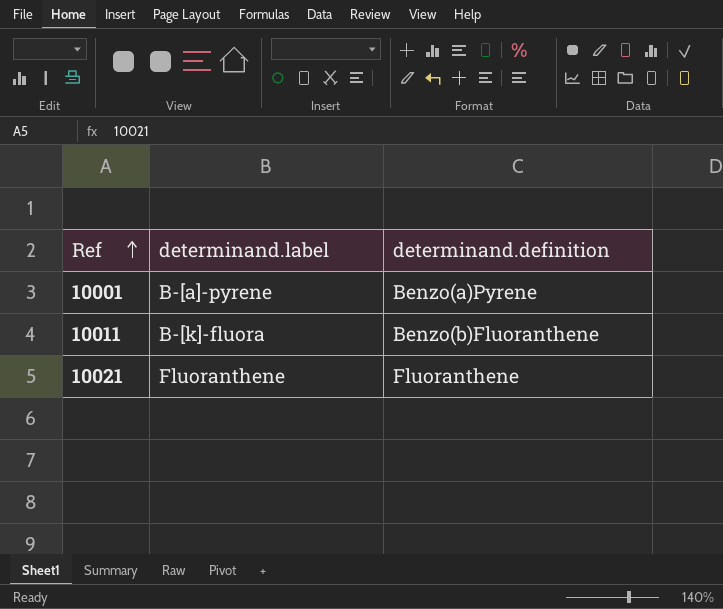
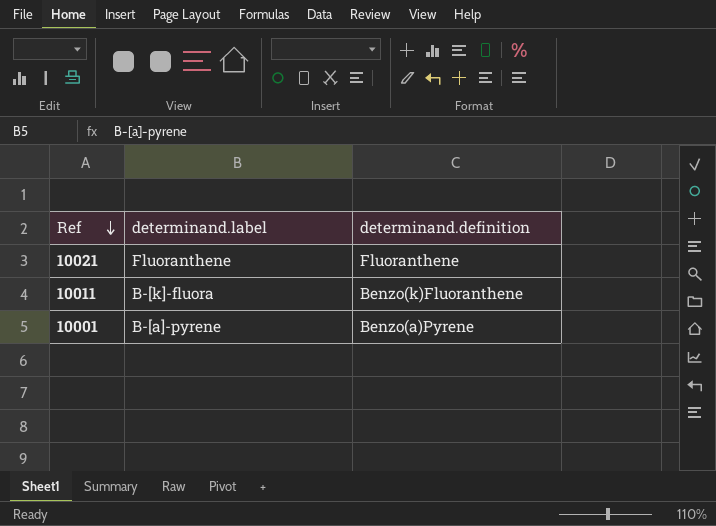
row order: Ref ascending -> Ref descending
10011 | determinand.definition: Benzo(b)Fluoranthene -> Benzo(k)Fluoranthene

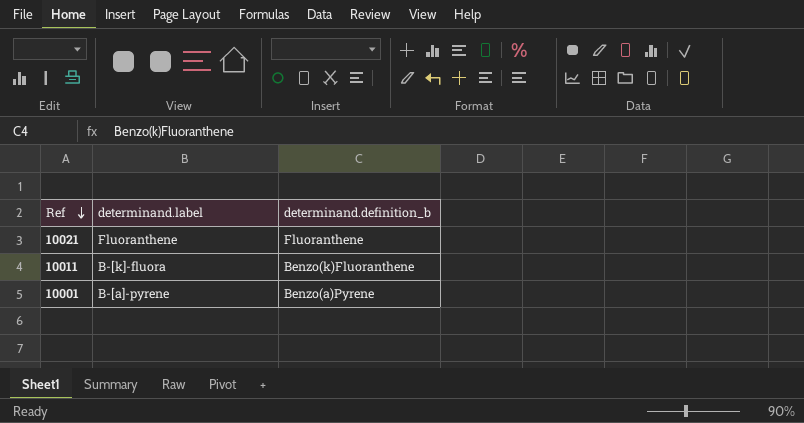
column name: determinand.definition -> determinand.definition_b

